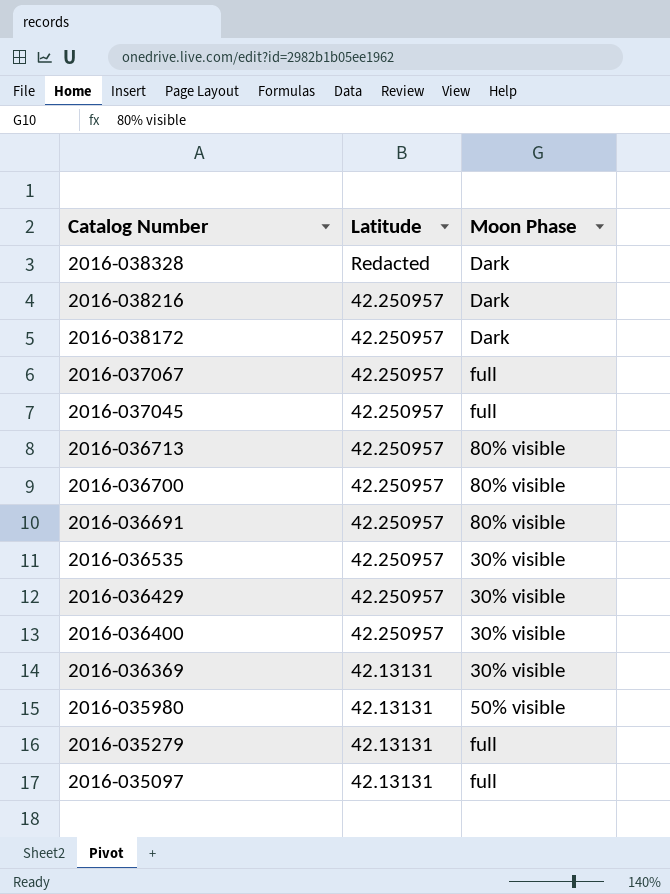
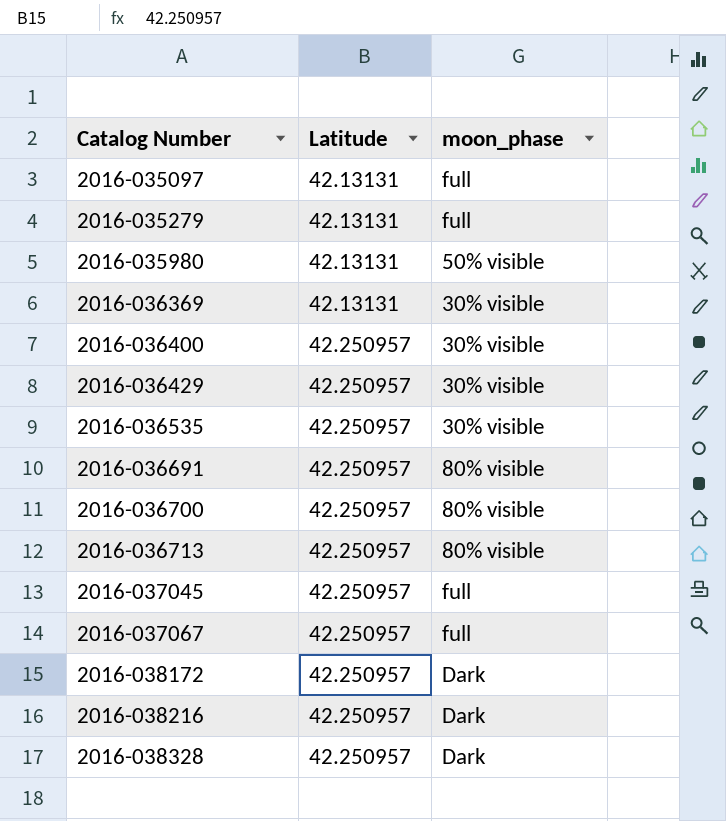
row order: Catalog Number descending -> Catalog Number ascending
column name: Moon Phase -> moon_phase
2016-038328 | Latitude: Redacted -> 42.250957

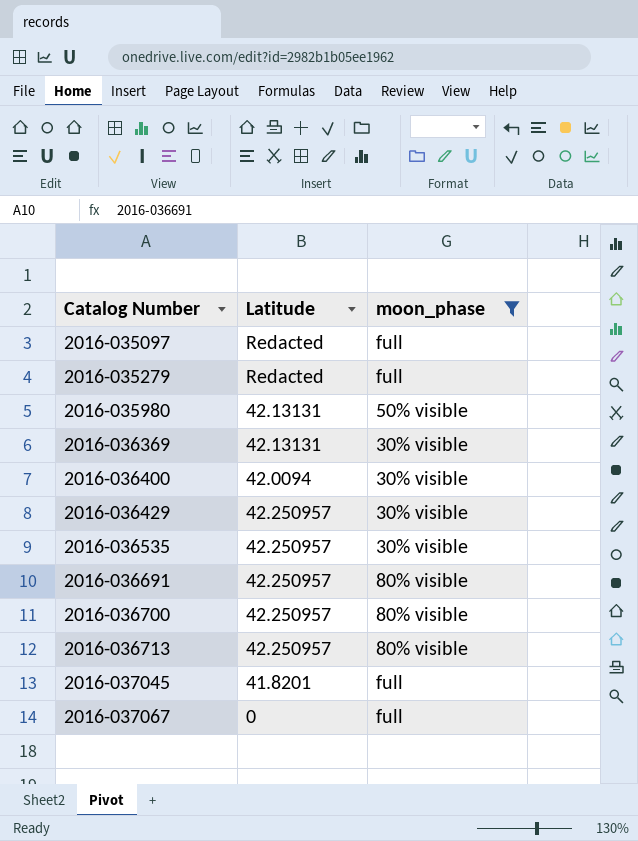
filter: none -> moon_phase != Dark
2016-035097 | Latitude: 42.13131 -> Redacted
2016-035279 | Latitude: 42.13131 -> Redacted
2016-036400 | Latitude: 42.250957 -> 42.0094
2016-037045 | Latitude: 42.250957 -> 41.8201
2016-037067 | Latitude: 42.250957 -> 0

